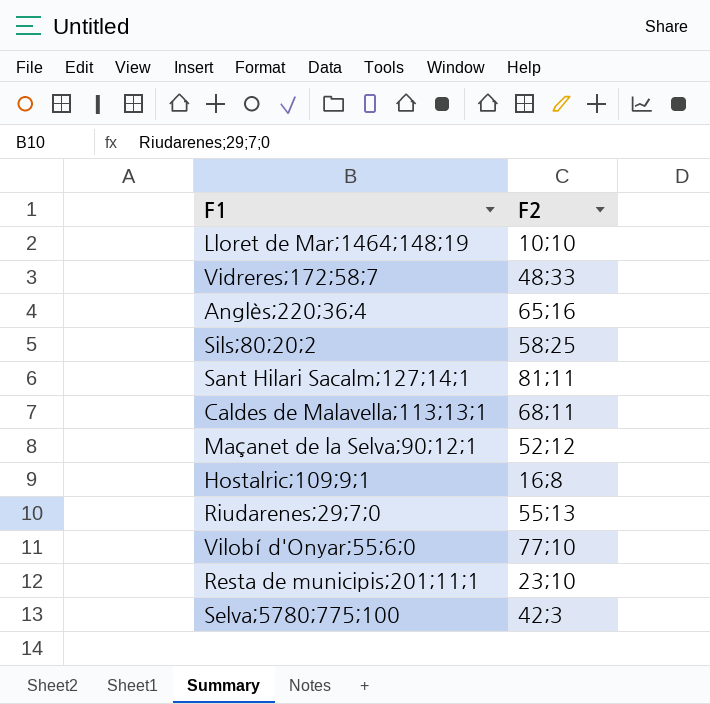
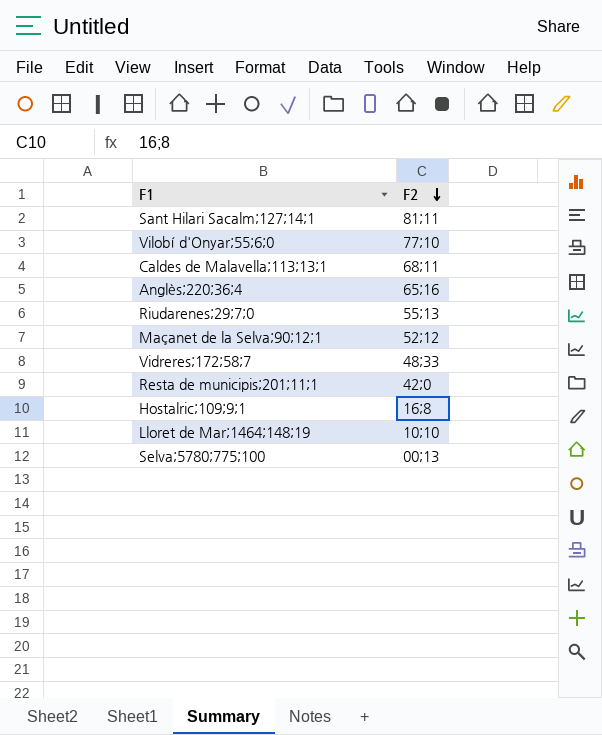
row order: none -> F2 descending
row Sils;80;20;2: 58;25 -> none
Resta de municipis;201;11;1 | F2: 23;10 -> 42;0
Selva;5780;775;100 | F2: 42;3 -> 00;13

